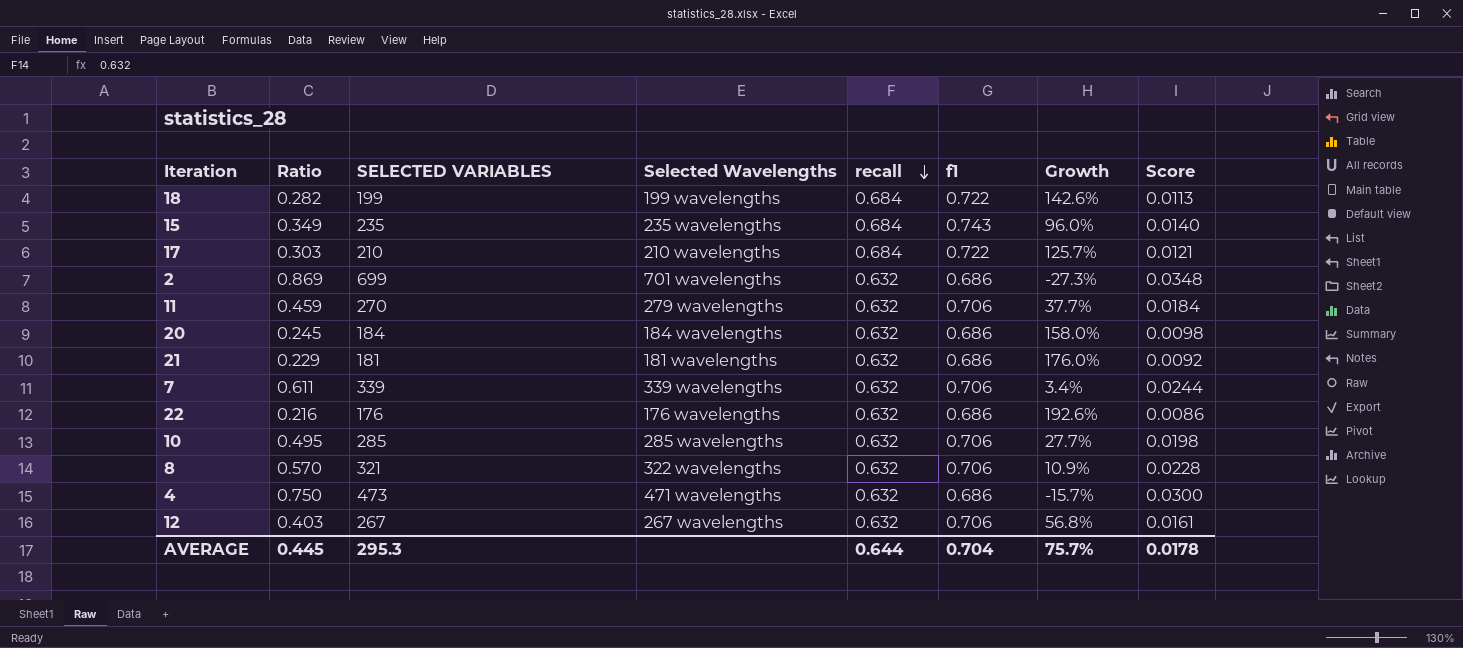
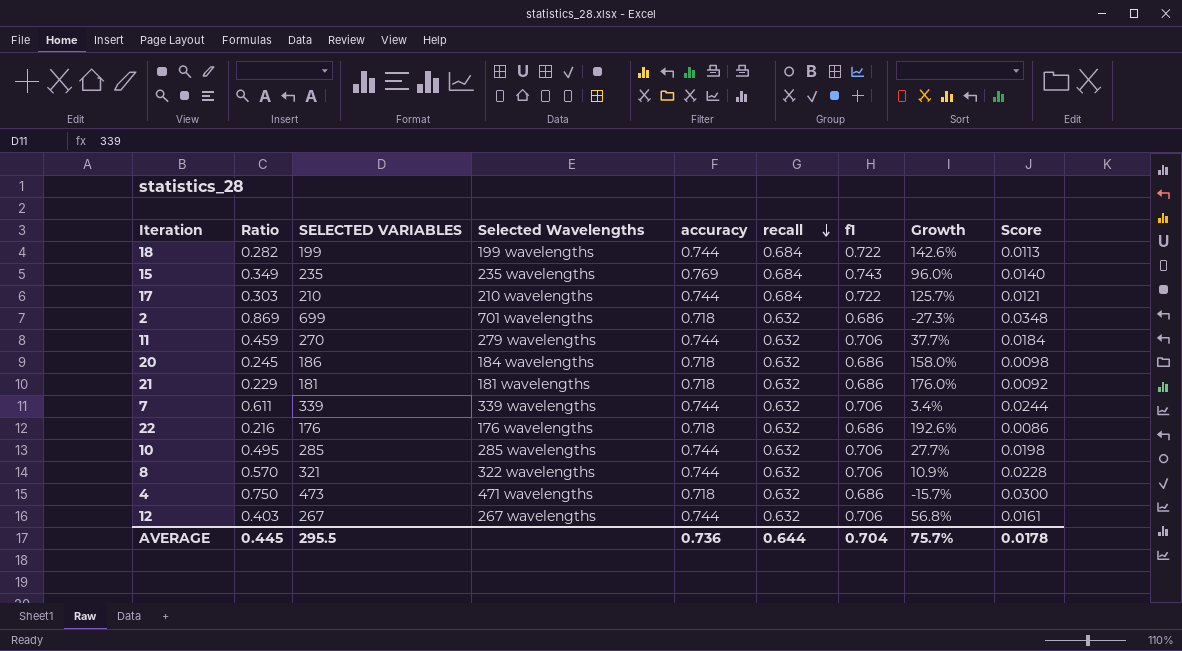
column accuracy | position: none -> 5
20 | SELECTED VARIABLES: 184 -> 186
AVERAGE | SELECTED VARIABLES: 295.3 -> 295.5

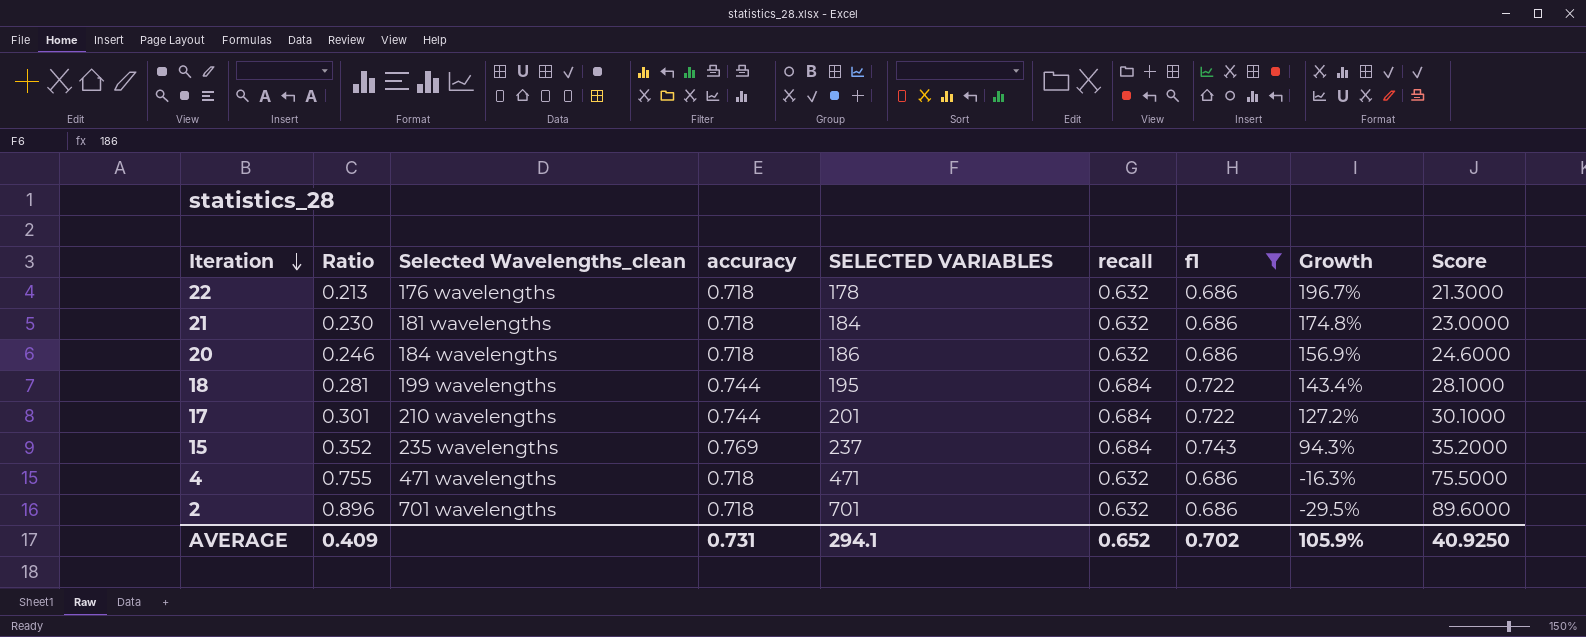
filter: none -> f1 != 0.706
row order: recall descending -> Iteration descending
column name: Selected Wavelengths -> Selected Wavelengths_clean
column SELECTED VARIABLES | position: 3 -> 5
column Score | formula: [Ratio] * 0.04 -> [Ratio] * 100
22 | Ratio: 0.216 -> 0.213
22 | SELECTED VARIABLES: 176 -> 178
22 | Growth: 192.6% -> 196.7%
21 | Ratio: 0.229 -> 0.230
21 | SELECTED VARIABLES: 181 -> 184
21 | Growth: 176.0% -> 174.8%
20 | Ratio: 0.245 -> 0.246
20 | Growth: 158.0% -> 156.9%
18 | Ratio: 0.282 -> 0.281
18 | SELECTED VARIABLES: 199 -> 195
18 | Growth: 142.6% -> 143.4%
17 | Ratio: 0.303 -> 0.301
17 | SELECTED VARIABLES: 210 -> 201
17 | Growth: 125.7% -> 127.2%
15 | Ratio: 0.349 -> 0.352
15 | SELECTED VARIABLES: 235 -> 237
15 | Growth: 96.0% -> 94.3%
4 | Ratio: 0.750 -> 0.755
4 | SELECTED VARIABLES: 473 -> 471
4 | Growth: -15.7% -> -16.3%
2 | Ratio: 0.869 -> 0.896
2 | SELECTED VARIABLES: 699 -> 701
2 | Growth: -27.3% -> -29.5%
AVERAGE | Ratio: 0.445 -> 0.409
AVERAGE | accuracy: 0.736 -> 0.731
AVERAGE | SELECTED VARIABLES: 295.5 -> 294.1
AVERAGE | recall: 0.644 -> 0.652
AVERAGE | f1: 0.704 -> 0.702
AVERAGE | Growth: 75.7% -> 105.9%
AVERAGE | Score: 0.0178 -> 40.9250

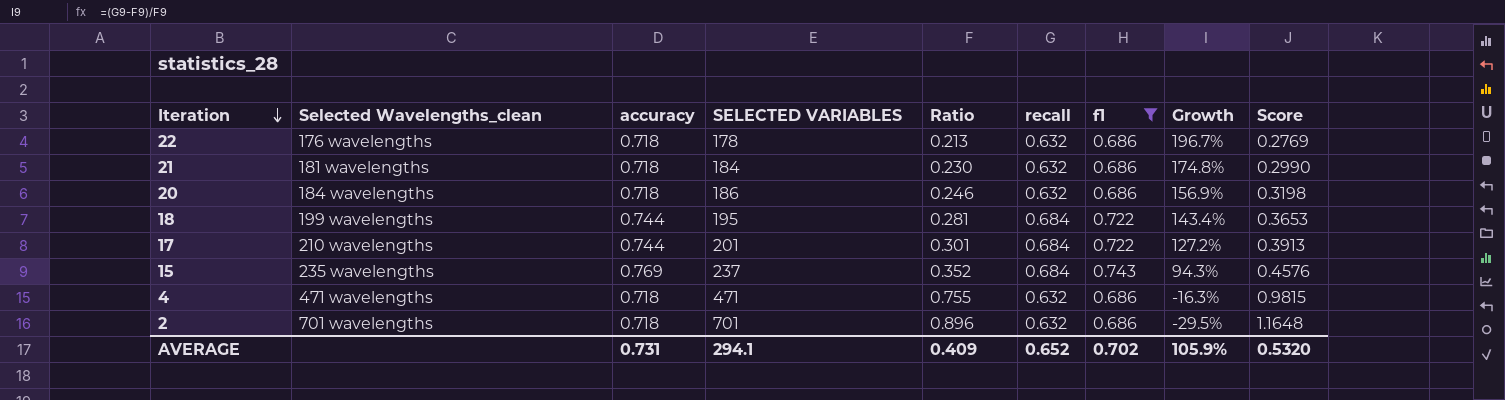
column Ratio | position: 2 -> 5
column Score | formula: [Ratio] * 100 -> [Ratio] * 1.3
AVERAGE | Score: 40.9250 -> 0.5320

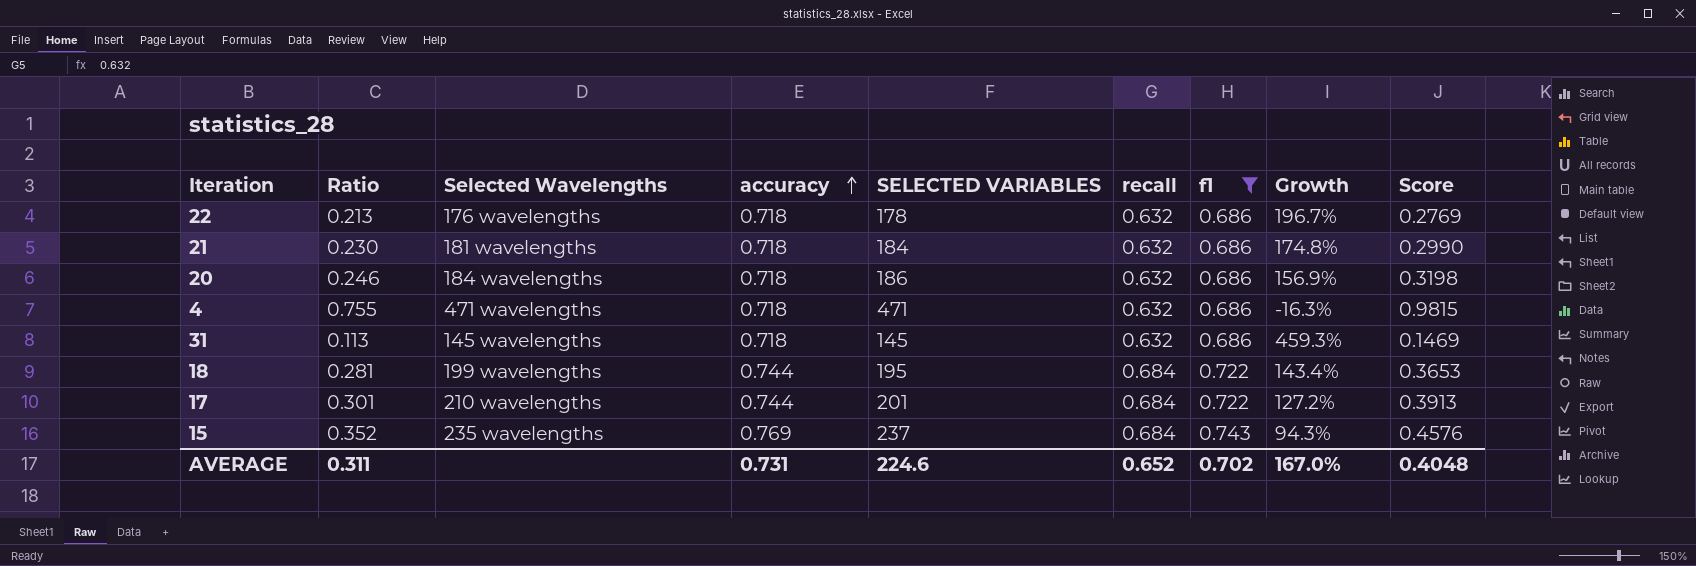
row order: Iteration descending -> accuracy ascending
column Ratio | position: 5 -> 2
column name: Selected Wavelengths_clean -> Selected Wavelengths
row 2: 701 wavelengths | 0.718 | 701 | 0.896 | 0.632 | 0.686 | -29.5% | 1.1648 -> none
row 31: none -> 0.113 | 145 wavelengths | 0.718 | 145 | 0.632 | 0.686 | 459.3% | 0.1469
AVERAGE | Ratio: 0.409 -> 0.311
AVERAGE | SELECTED VARIABLES: 294.1 -> 224.6
AVERAGE | Growth: 105.9% -> 167.0%
AVERAGE | Score: 0.5320 -> 0.4048

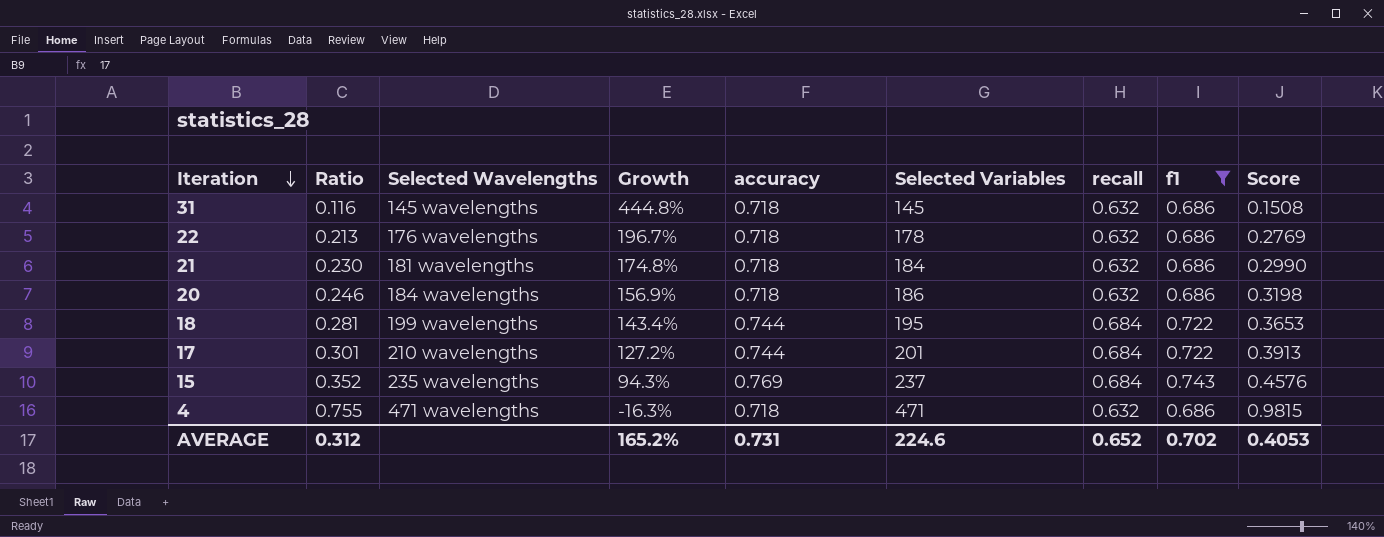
row order: accuracy ascending -> Iteration descending
column Growth | position: 8 -> 4
column name: SELECTED VARIABLES -> Selected Variables
31 | Ratio: 0.113 -> 0.116
31 | Growth: 459.3% -> 444.8%
31 | Score: 0.1469 -> 0.1508
AVERAGE | Ratio: 0.311 -> 0.312
AVERAGE | Growth: 167.0% -> 165.2%
AVERAGE | Score: 0.4048 -> 0.4053

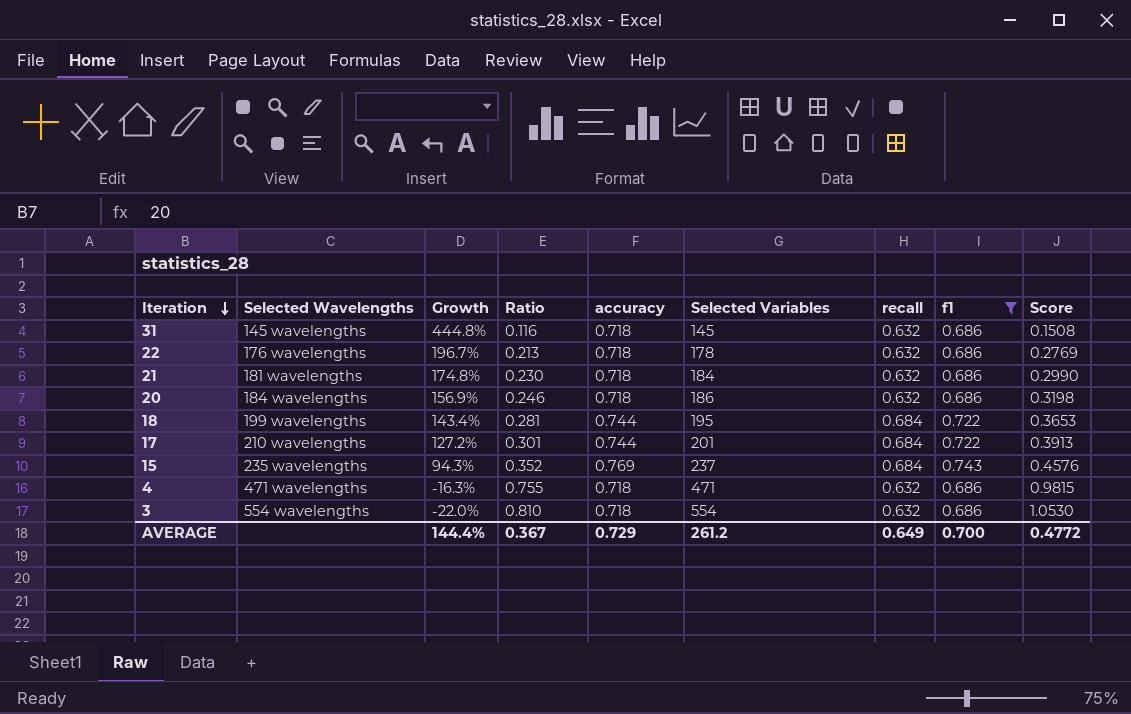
column Ratio | position: 2 -> 4
row 3: none -> 554 wavelengths | -22.0% | 0.810 | 0.718 | 554 | 0.632 | 0.686 | 1.0530
AVERAGE | Growth: 165.2% -> 144.4%
AVERAGE | Ratio: 0.312 -> 0.367
AVERAGE | accuracy: 0.731 -> 0.729
AVERAGE | Selected Variables: 224.6 -> 261.2
AVERAGE | recall: 0.652 -> 0.649
AVERAGE | f1: 0.702 -> 0.700
AVERAGE | Score: 0.4053 -> 0.4772

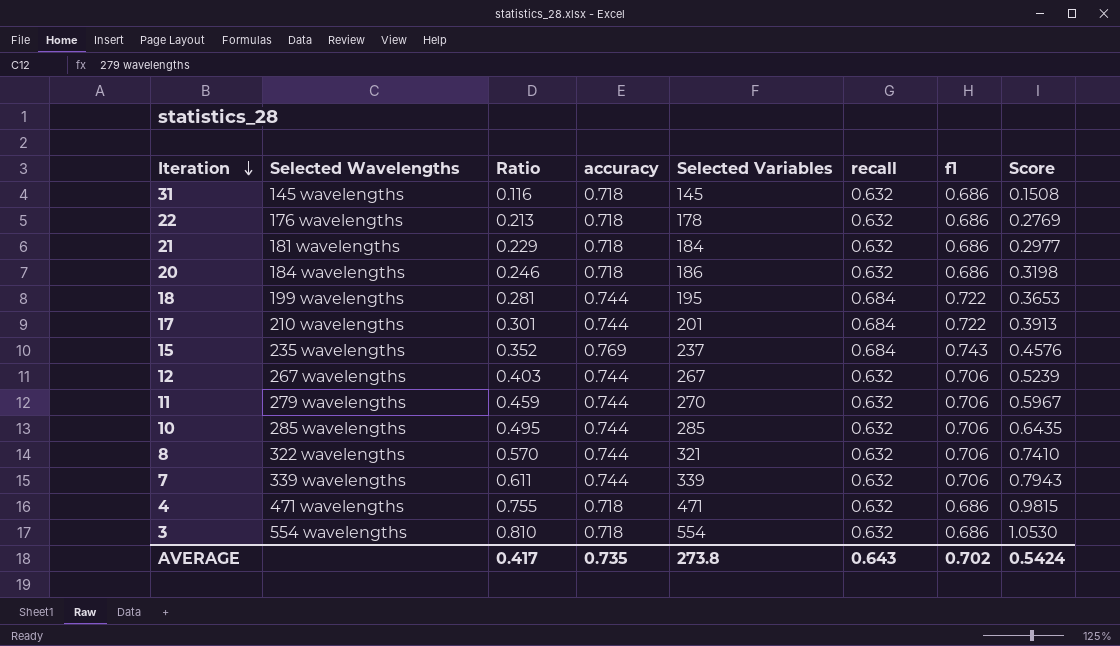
filter: f1 != 0.706 -> none
column Growth | formula: ([recall] - [Ratio]) / [Ratio] -> none
21 | Ratio: 0.230 -> 0.229
21 | Score: 0.2990 -> 0.2977
AVERAGE | Ratio: 0.367 -> 0.417
AVERAGE | accuracy: 0.729 -> 0.735
AVERAGE | Selected Variables: 261.2 -> 273.8
AVERAGE | recall: 0.649 -> 0.643
AVERAGE | f1: 0.700 -> 0.702
AVERAGE | Score: 0.4772 -> 0.5424

